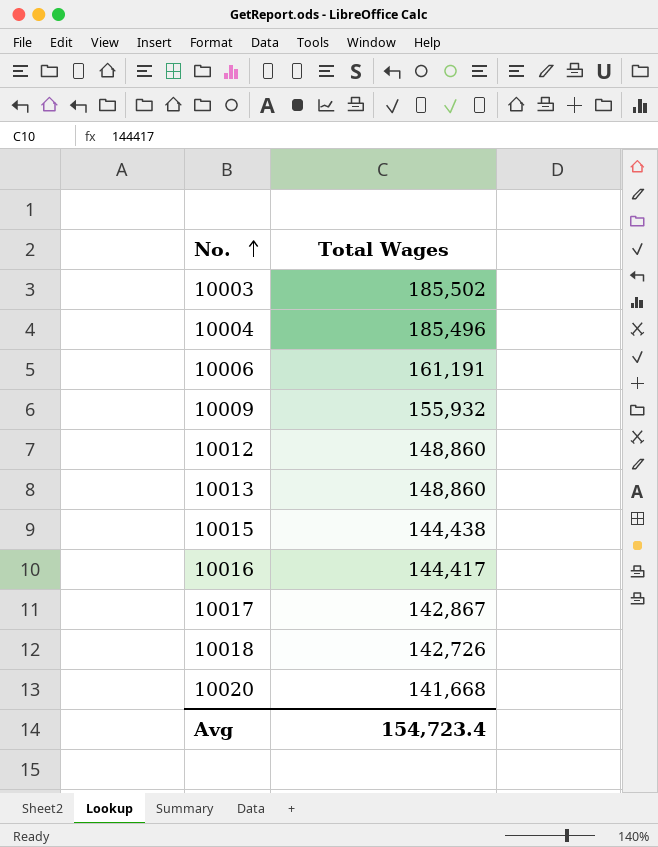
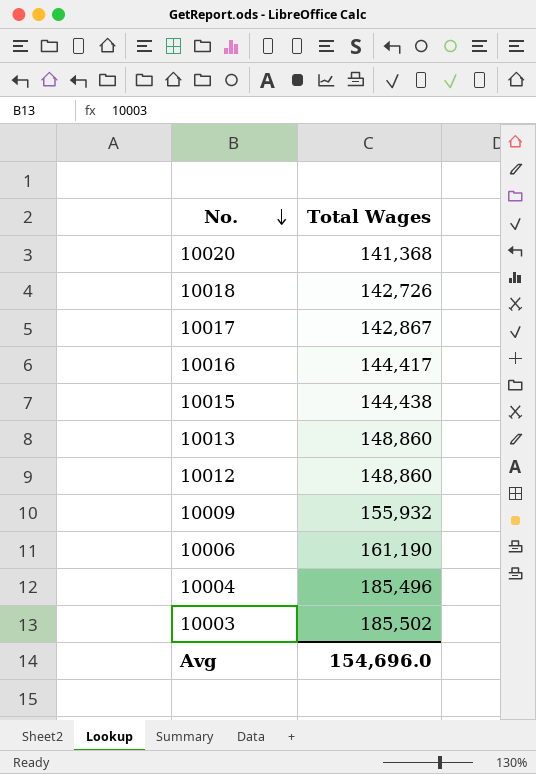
row order: No. ascending -> No. descending
10020 | Total Wages: 141,668 -> 141,368
10006 | Total Wages: 161,191 -> 161,190
Avg | Total Wages: 154,723.4 -> 154,696.0

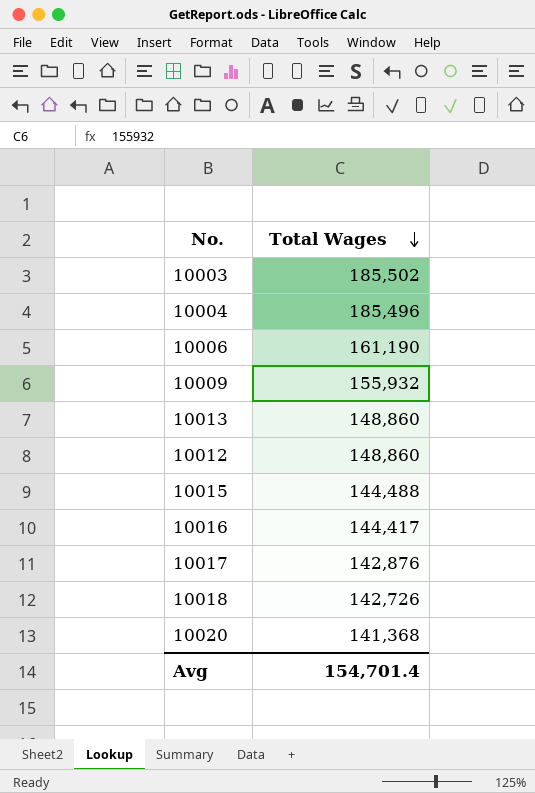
row order: No. descending -> Total Wages descending
10015 | Total Wages: 144,438 -> 144,488
10017 | Total Wages: 142,867 -> 142,876
Avg | Total Wages: 154,696.0 -> 154,701.4

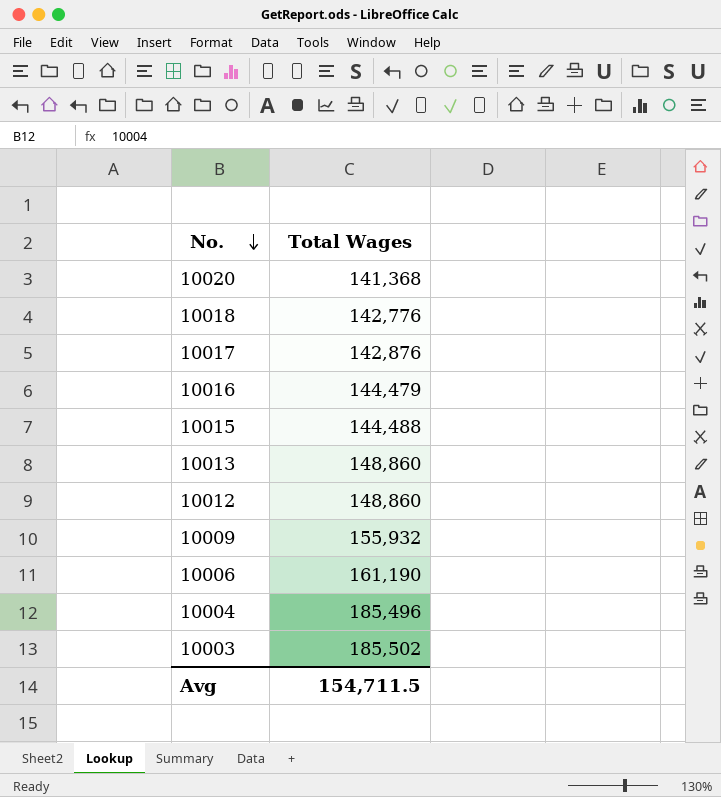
row order: Total Wages descending -> No. descending
10018 | Total Wages: 142,726 -> 142,776
10016 | Total Wages: 144,417 -> 144,479
Avg | Total Wages: 154,701.4 -> 154,711.5

